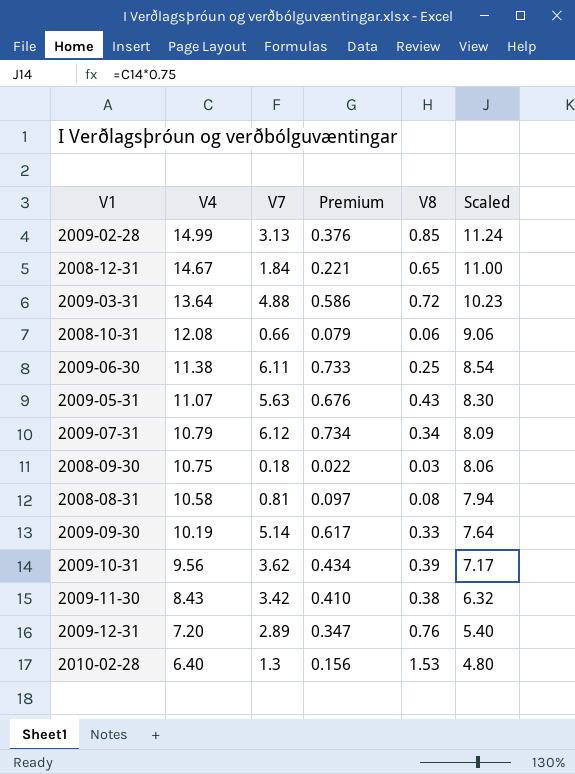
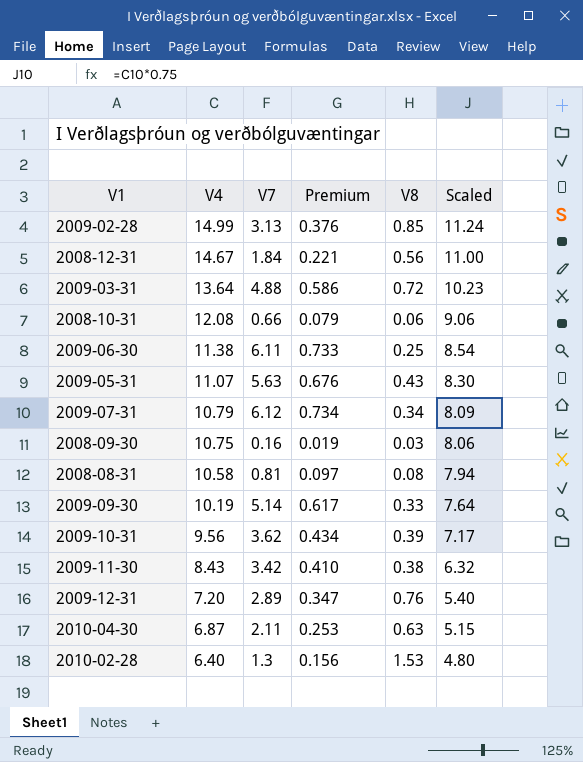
2008-12-31 | V8: 0.65 -> 0.56
2008-09-30 | V7: 0.18 -> 0.16
2008-09-30 | Premium: 0.022 -> 0.019
row 2010-04-30: none -> 6.87 | 2.11 | 0.253 | 0.63 | 5.15

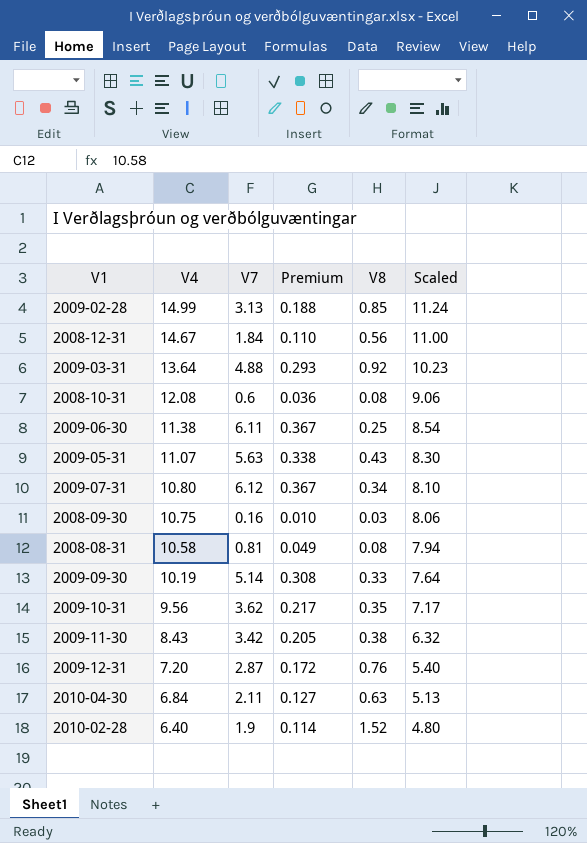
column Premium | formula: [V7] * 0.12 -> [V7] * 0.06
2009-03-31 | V8: 0.72 -> 0.92
2008-10-31 | V7: 0.66 -> 0.6
2008-10-31 | V8: 0.06 -> 0.08
2009-07-31 | V4: 10.79 -> 10.80
2009-07-31 | Scaled: 8.09 -> 8.10
2009-10-31 | V8: 0.39 -> 0.35
2009-12-31 | V7: 2.89 -> 2.87
2010-04-30 | V4: 6.87 -> 6.84
2010-04-30 | Scaled: 5.15 -> 5.13
2010-02-28 | V7: 1.3 -> 1.9
2010-02-28 | V8: 1.53 -> 1.52

